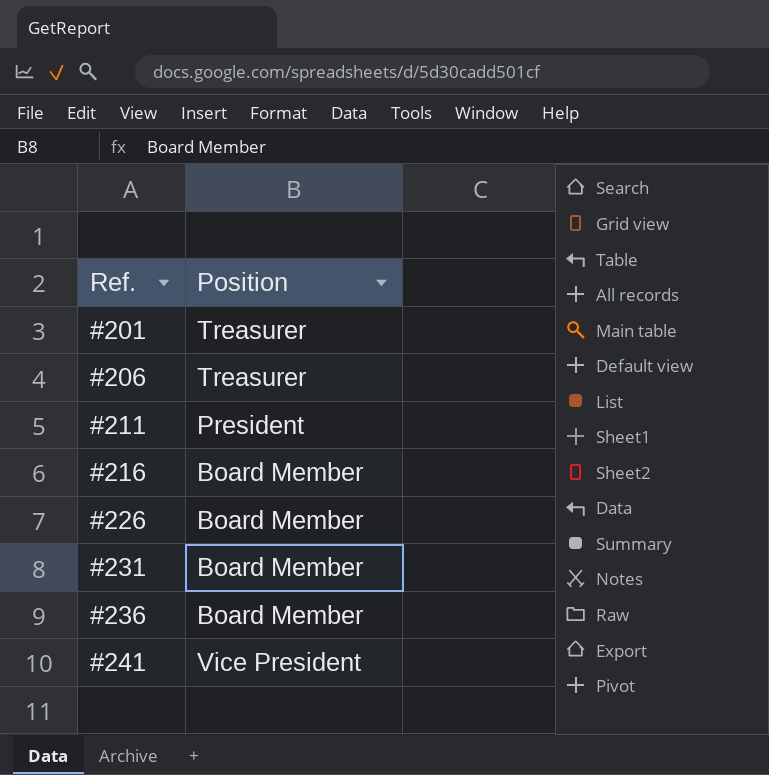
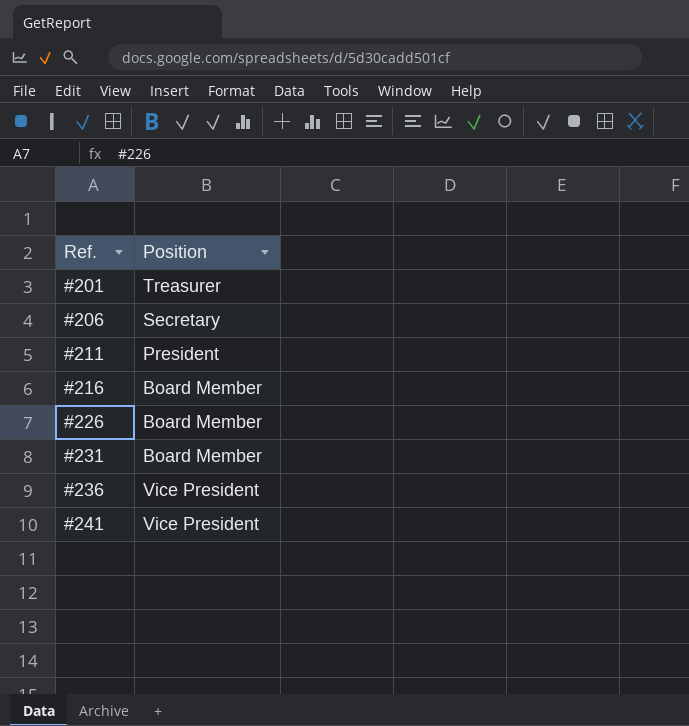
#206 | Position: Treasurer -> Secretary
#236 | Position: Board Member -> Vice President

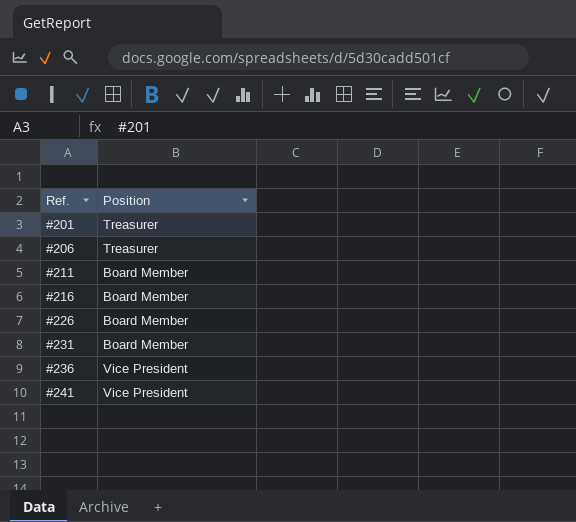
#206 | Position: Secretary -> Treasurer
#211 | Position: President -> Board Member

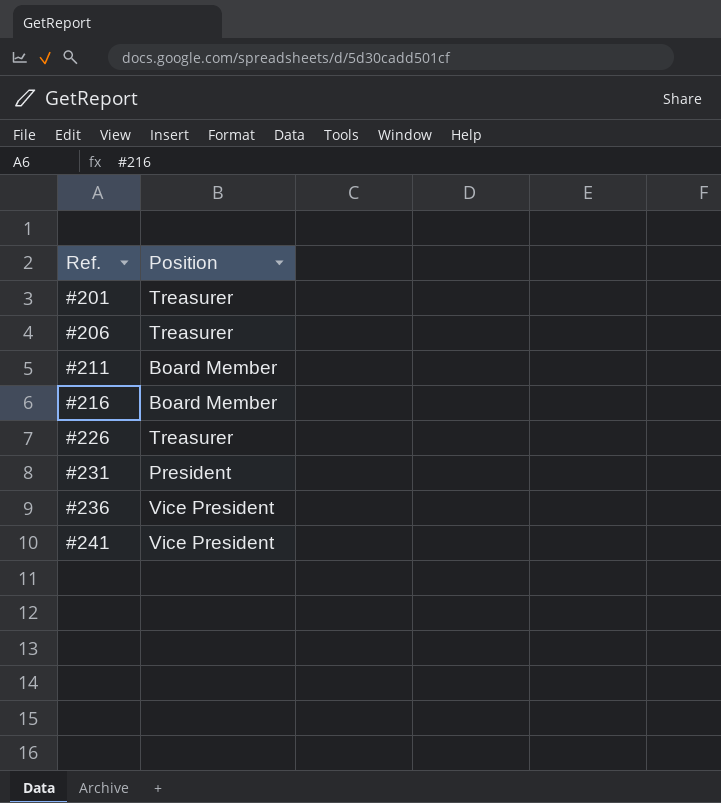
#226 | Position: Board Member -> Treasurer
#231 | Position: Board Member -> President

